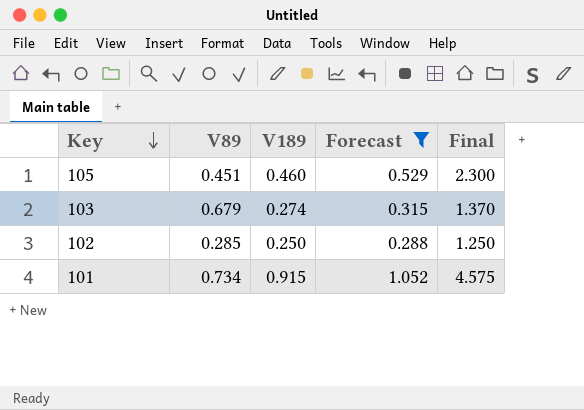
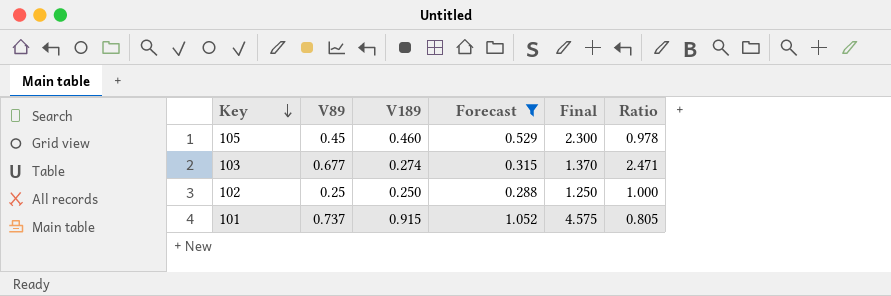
column Ratio | formula: none -> [V89] / [V189]
105 | V89: 0.451 -> 0.45
103 | V89: 0.679 -> 0.677
102 | V89: 0.285 -> 0.25
101 | V89: 0.734 -> 0.737

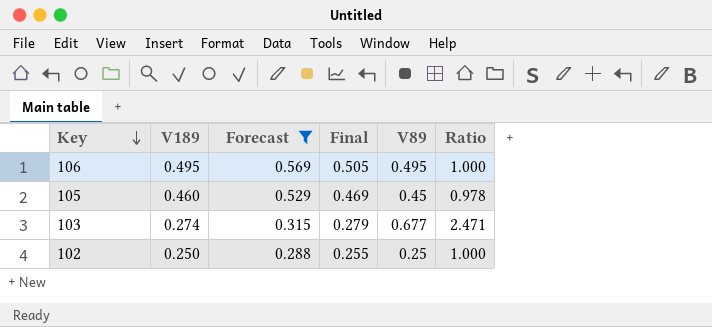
column Final | formula: [V189] * 5 -> [V189] * 1.02
column V89 | position: 2 -> 5
row 101: 0.737 | 0.915 | 1.052 | 4.575 | 0.805 -> none
row 106: none -> 0.495 | 0.569 | 0.505 | 0.495 | 1.000

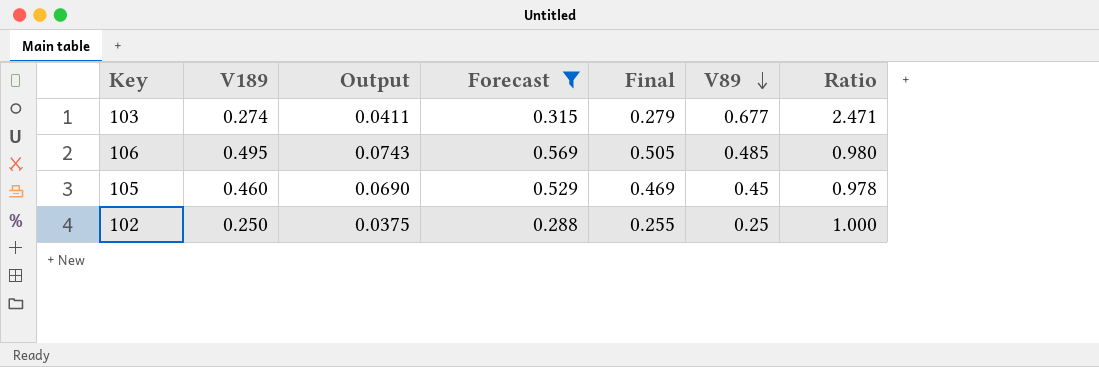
row order: Key descending -> V89 descending
column Output | formula: none -> [V189] * 0.15
106 | V89: 0.495 -> 0.485
106 | Ratio: 1.000 -> 0.980

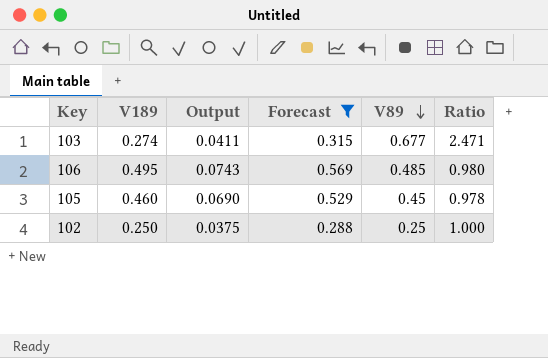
column Final | formula: [V189] * 1.02 -> none

